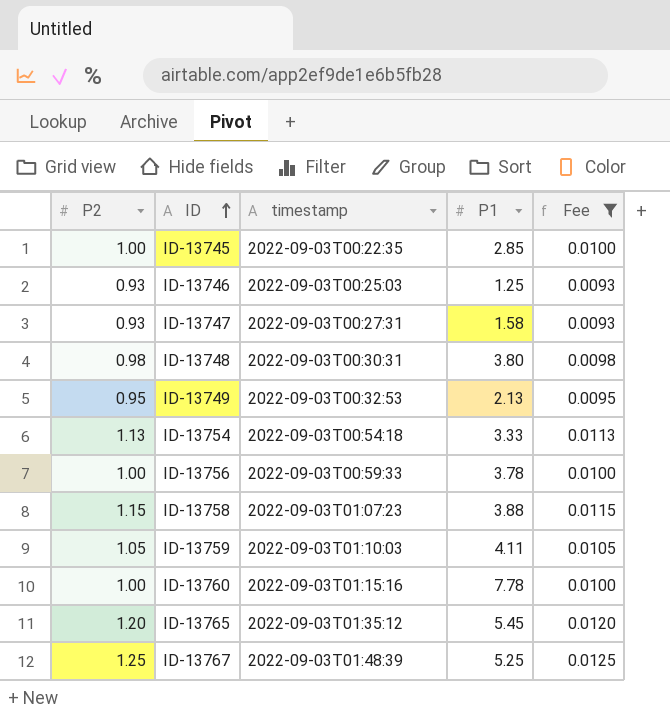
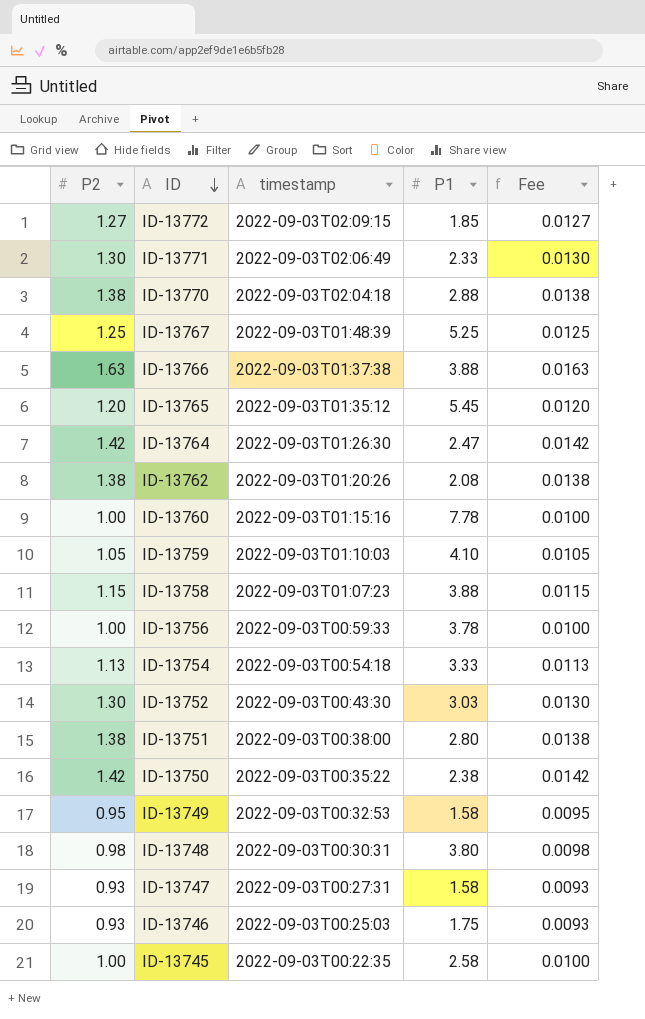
filter: Fee <= 0.0125 -> none
row order: ID ascending -> ID descending
ID-13759 | P1: 4.11 -> 4.10
ID-13749 | P1: 2.13 -> 1.58
ID-13746 | P1: 1.25 -> 1.75
ID-13745 | P1: 2.85 -> 2.58

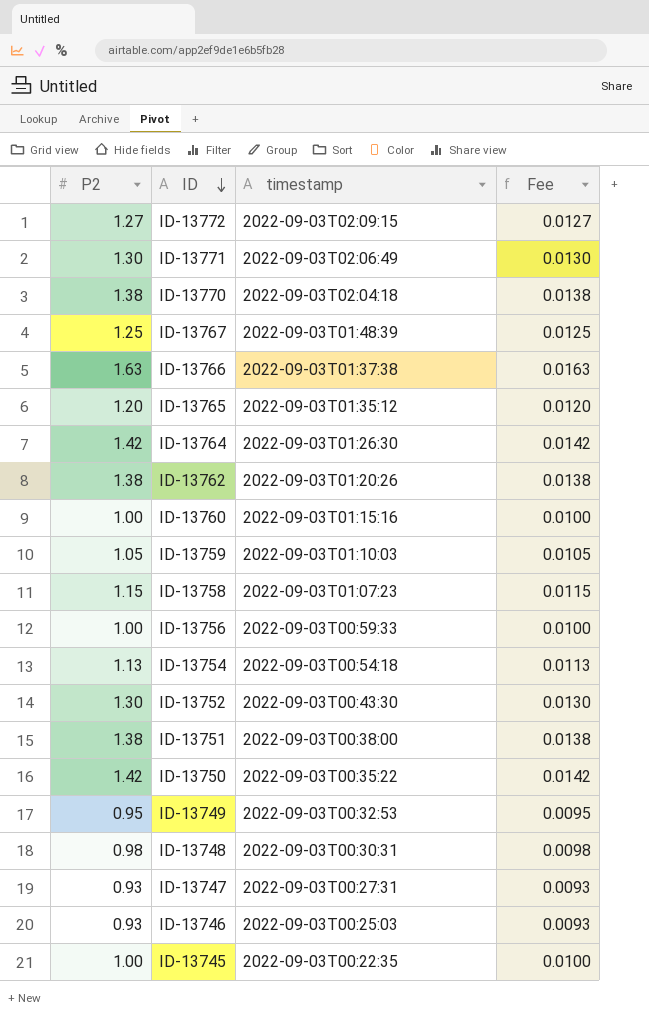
column P1 | position: 4 -> none

